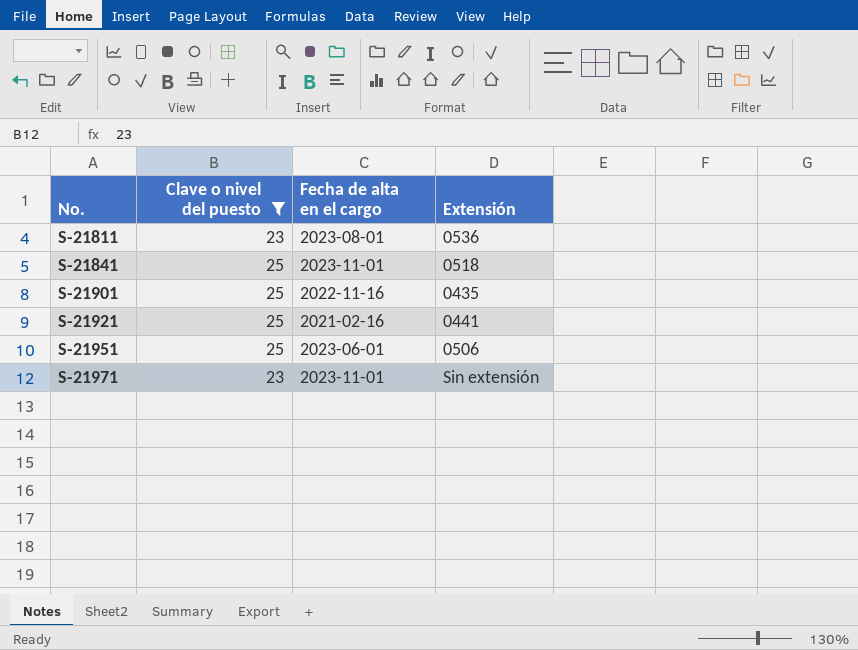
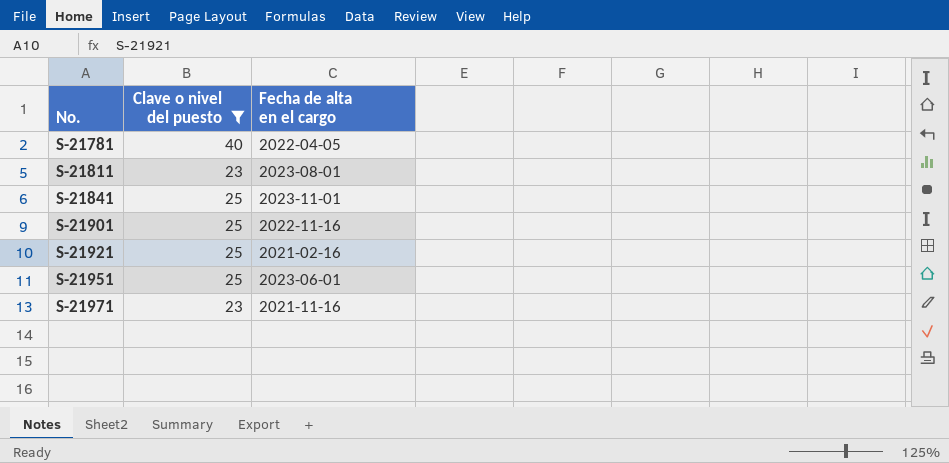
column Extensión | position: 4 -> none
row S-21781: none -> 40 | 2022-04-05
S-21971 | Fecha de alta en el cargo: 2023-11-01 -> 2021-11-16

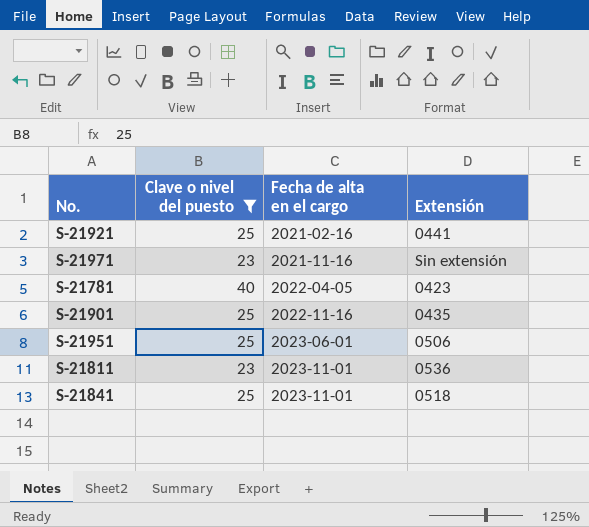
row order: No. ascending -> Fecha de alta en el cargo ascending
column Extensión | position: none -> 4
S-21811 | Fecha de alta en el cargo: 2023-08-01 -> 2023-11-01

